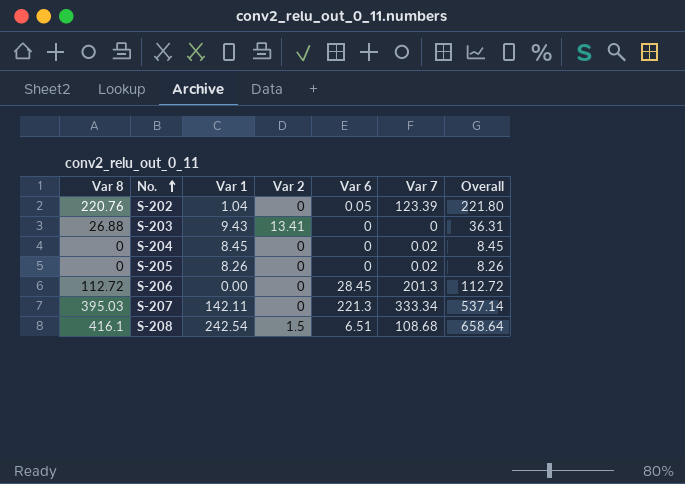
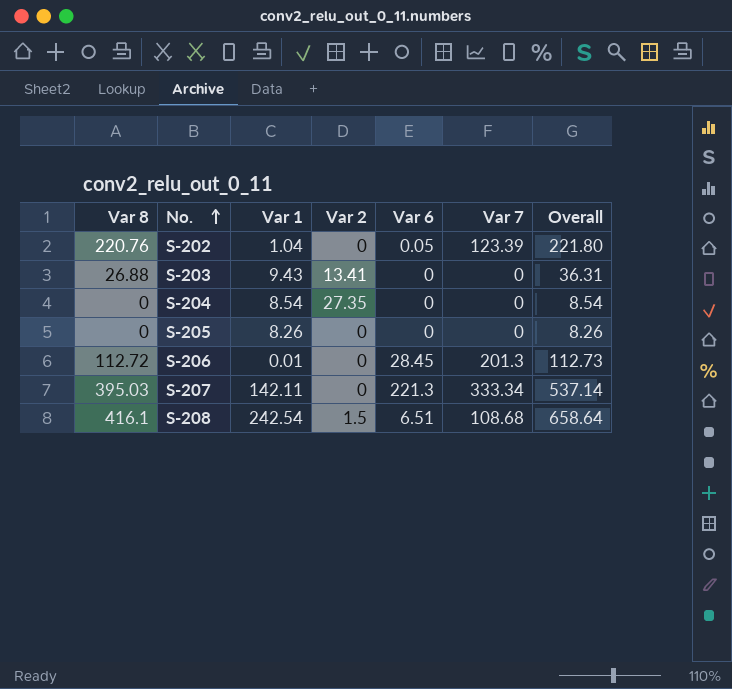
S-204 | Var 1: 8.45 -> 8.54
S-204 | Var 2: 0 -> 27.35
S-204 | Var 7: 0.02 -> 0
S-204 | Overall: 8.45 -> 8.54
S-205 | Var 7: 0.02 -> 0
S-206 | Var 1: 0.00 -> 0.01
S-206 | Overall: 112.72 -> 112.73

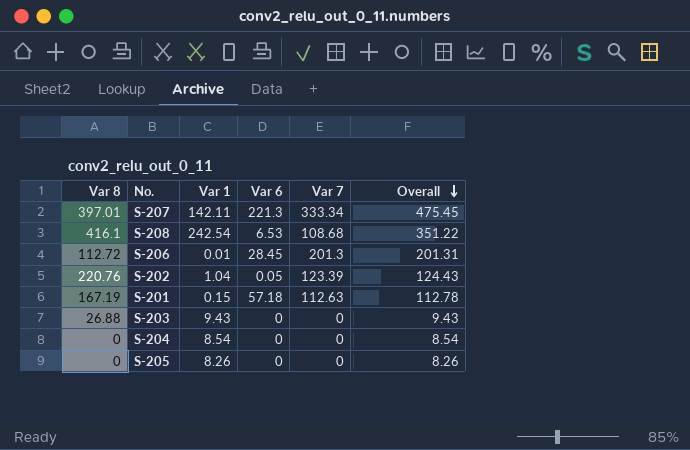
row order: No. ascending -> Overall descending
column Var 2 | position: 4 -> none
column Overall | formula: [Var 8] + [Var 1] -> [Var 1] + [Var 7]
S-207 | Var 8: 395.03 -> 397.01
S-208 | Var 6: 6.51 -> 6.53
row S-201: none -> 167.19 | 0.15 | 57.18 | 112.63 | 112.78

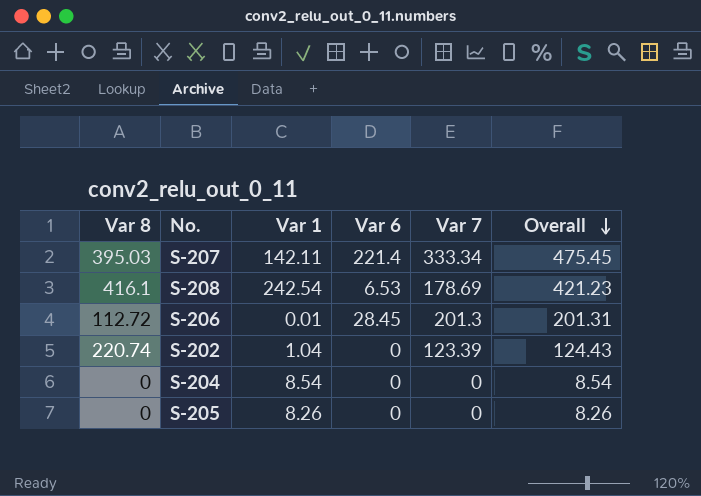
row S-201: 167.19 | 0.15 | 57.18 | 112.63 | 112.78 -> none
row S-203: 26.88 | 9.43 | 0 | 0 | 9.43 -> none
S-207 | Var 8: 397.01 -> 395.03
S-207 | Var 6: 221.3 -> 221.4
S-208 | Var 7: 108.68 -> 178.69
S-208 | Overall: 351.22 -> 421.23
S-202 | Var 8: 220.76 -> 220.74
S-202 | Var 6: 0.05 -> 0

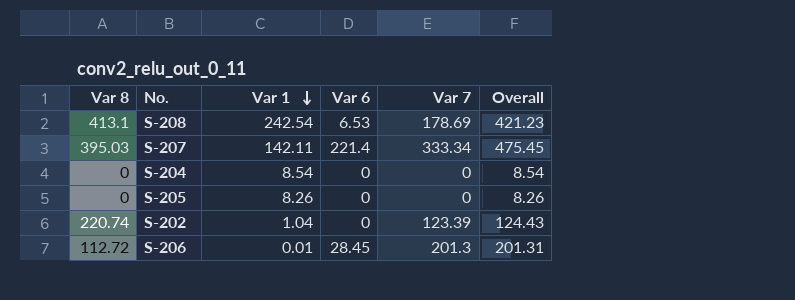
row order: Overall descending -> Var 1 descending
S-208 | Var 8: 416.1 -> 413.1

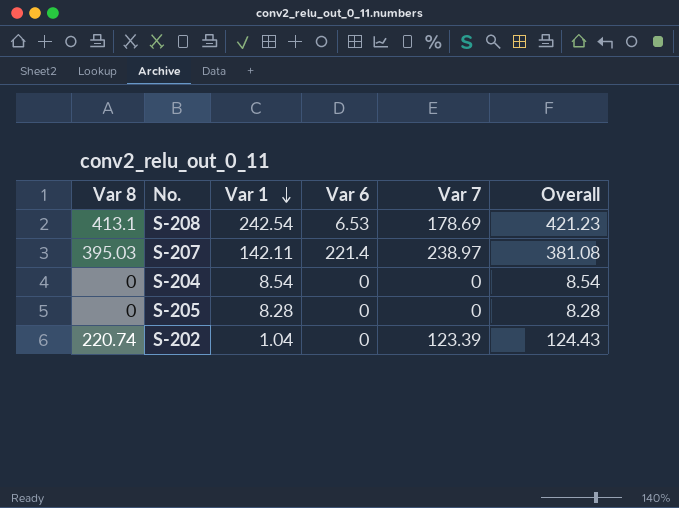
row S-206: 112.72 | 0.01 | 28.45 | 201.3 | 201.31 -> none
S-207 | Var 7: 333.34 -> 238.97
S-207 | Overall: 475.45 -> 381.08
S-205 | Var 1: 8.26 -> 8.28
S-205 | Overall: 8.26 -> 8.28

